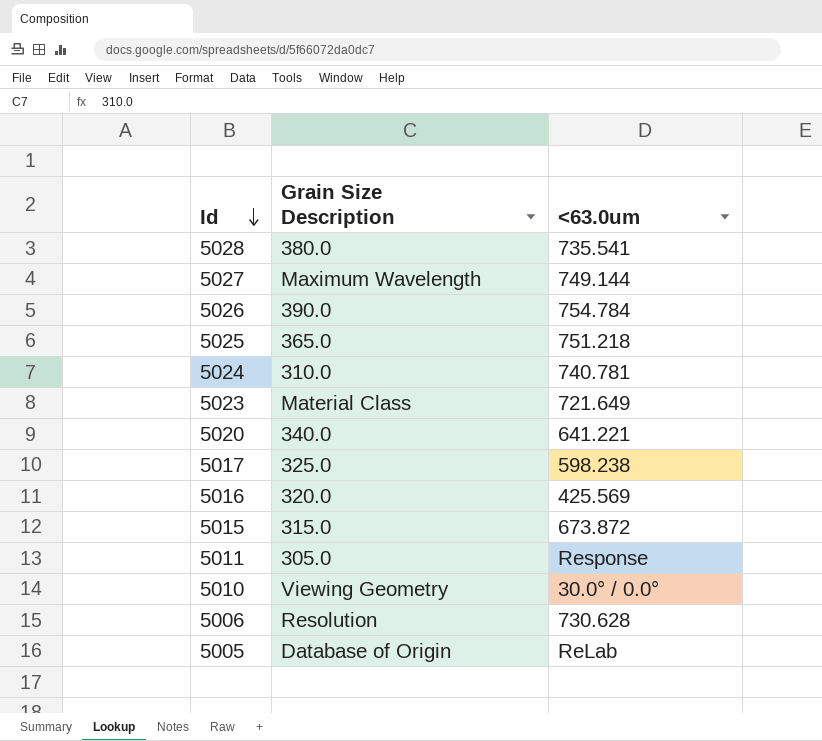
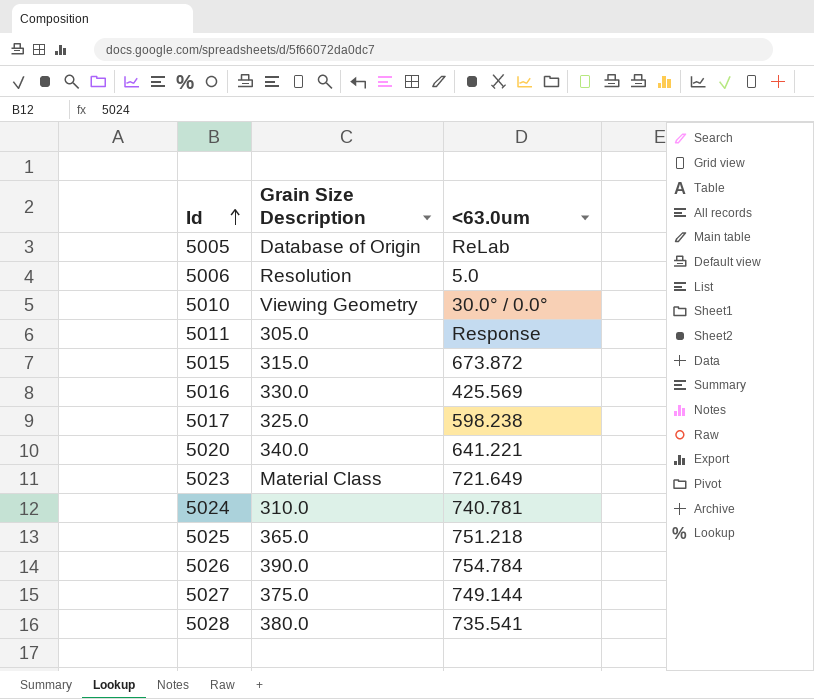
row order: Id descending -> Id ascending
5006 | <63.0um: 730.628 -> 5.0
5016 | Grain Size Description: 320.0 -> 330.0
5027 | Grain Size Description: Maximum Wavelength -> 375.0

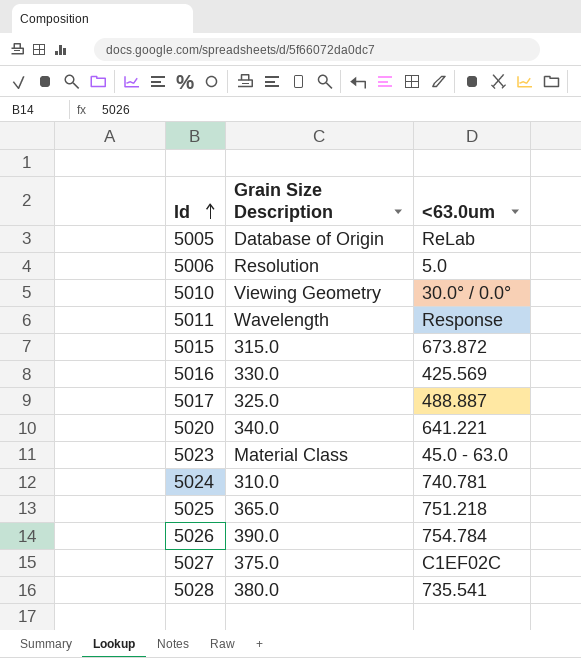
5011 | Grain Size Description: 305.0 -> Wavelength
5017 | <63.0um: 598.238 -> 488.887
5023 | <63.0um: 721.649 -> 45.0 - 63.0
5027 | <63.0um: 749.144 -> C1EF02C

